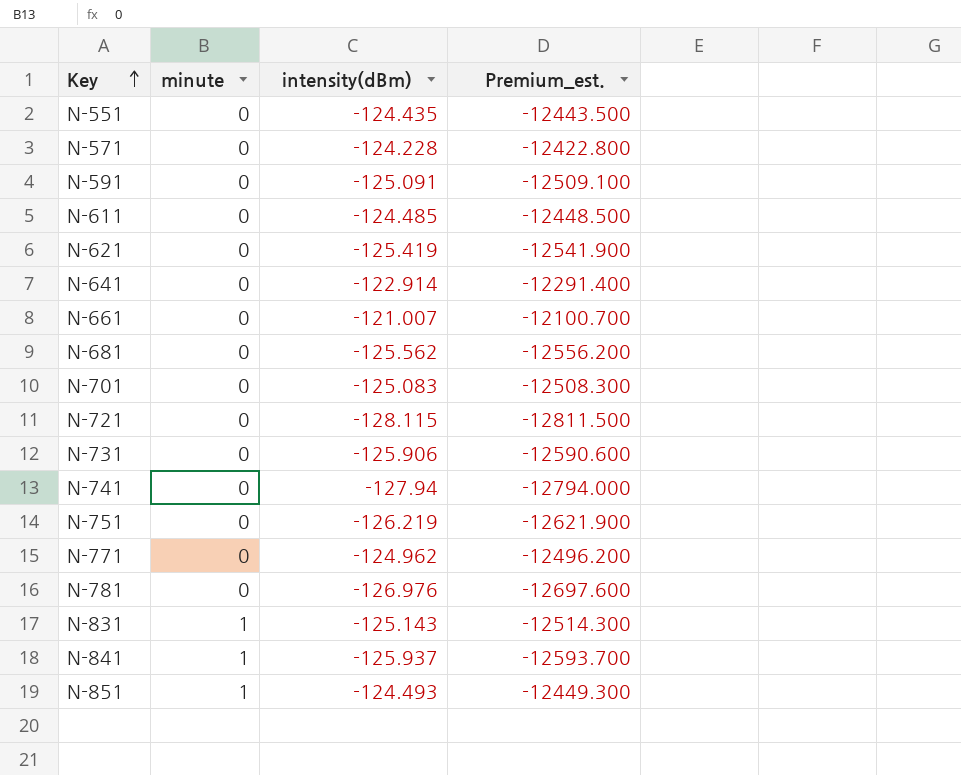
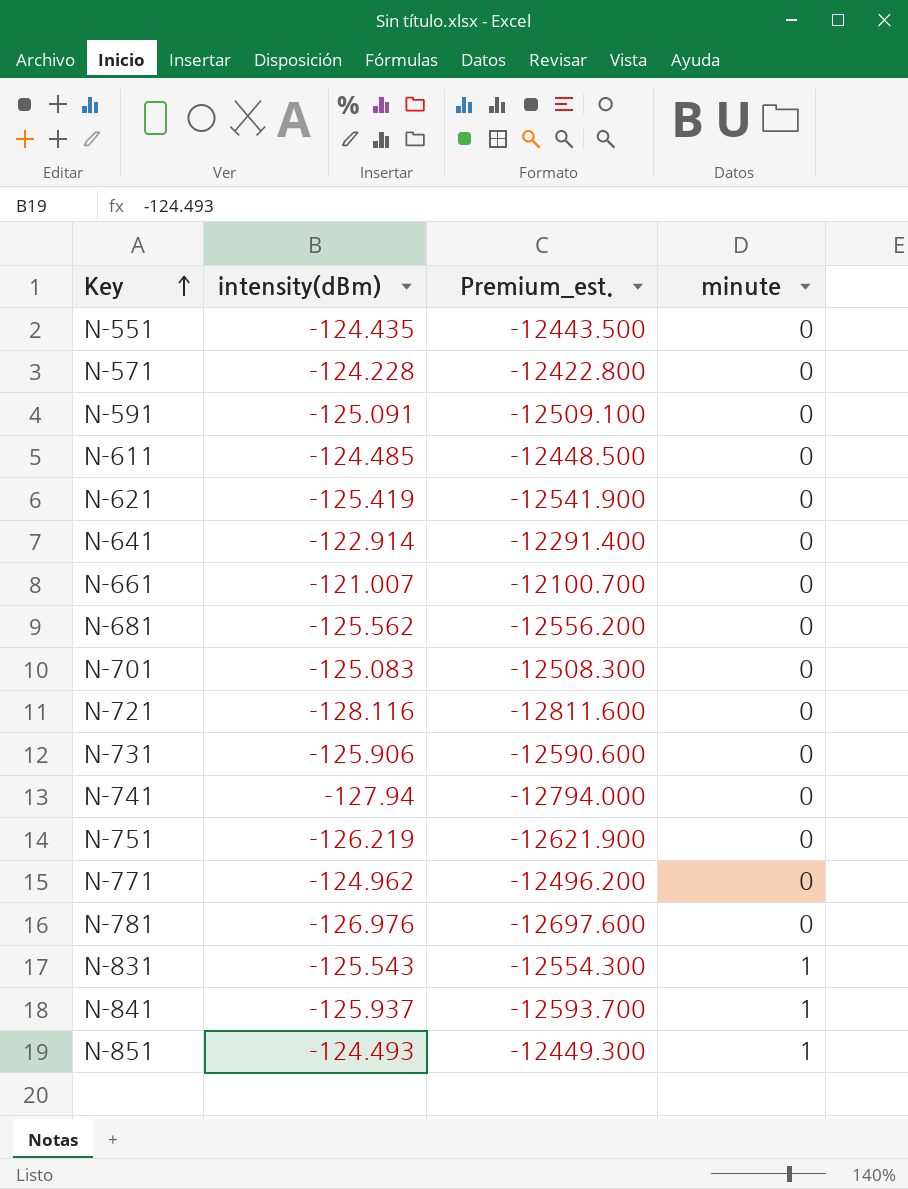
column minute | position: 2 -> 4
N-721 | intensity(dBm): -128.115 -> -128.116
N-721 | Premium_est.: -12811.500 -> -12811.600
N-831 | intensity(dBm): -125.143 -> -125.543
N-831 | Premium_est.: -12514.300 -> -12554.300

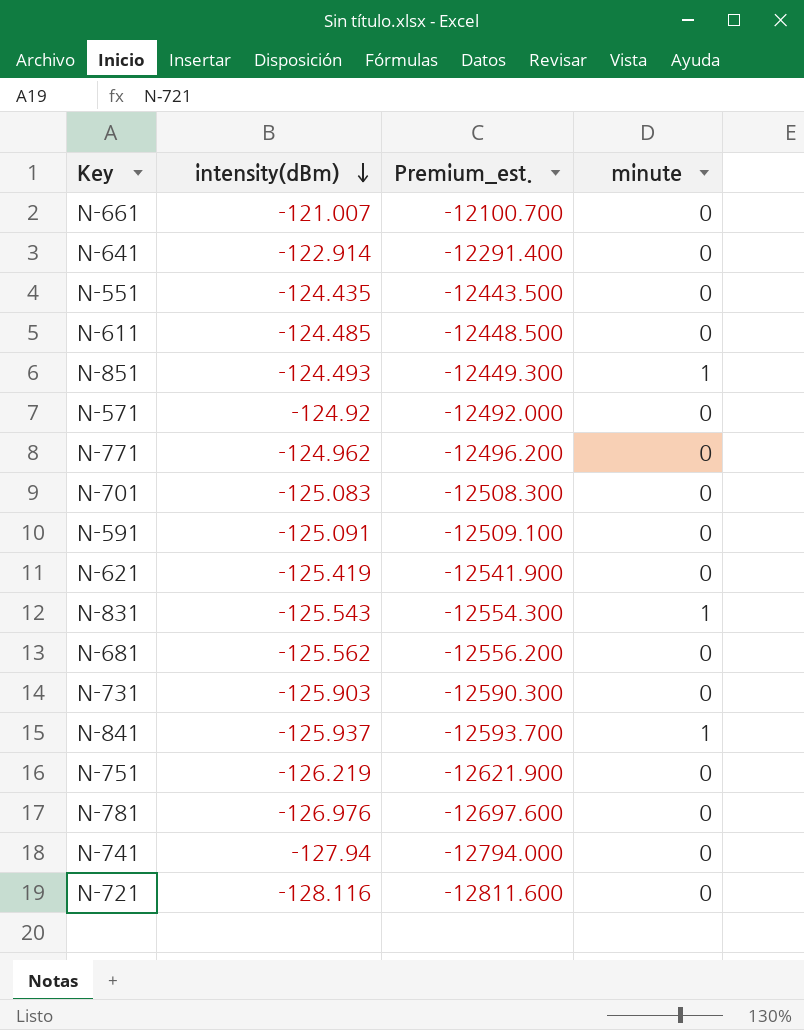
row order: Key ascending -> intensity(dBm) descending
N-571 | intensity(dBm): -124.228 -> -124.92
N-571 | Premium_est.: -12422.800 -> -12492.000
N-731 | intensity(dBm): -125.906 -> -125.903
N-731 | Premium_est.: -12590.600 -> -12590.300

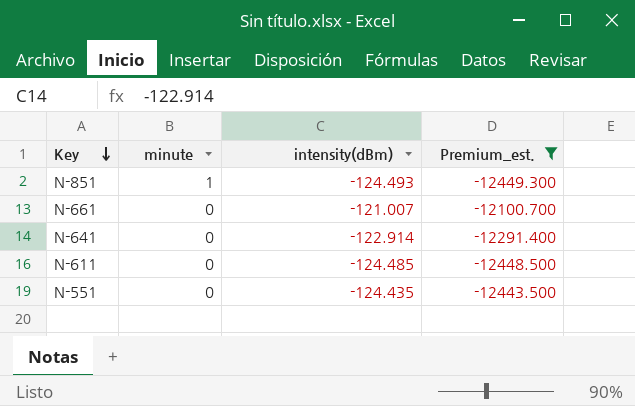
filter: none -> Premium_est. >= -12449.300
row order: intensity(dBm) descending -> Key descending
column minute | position: 4 -> 2

